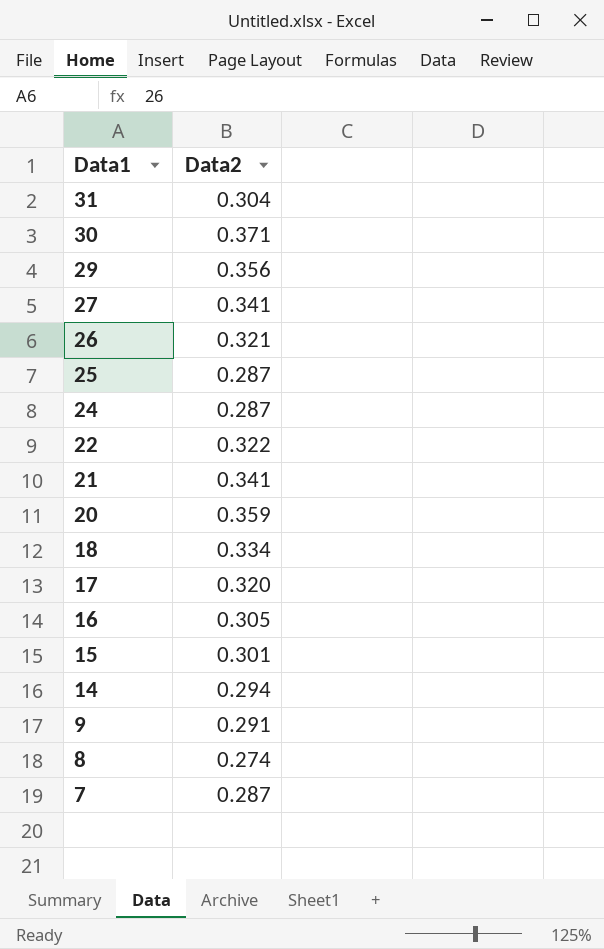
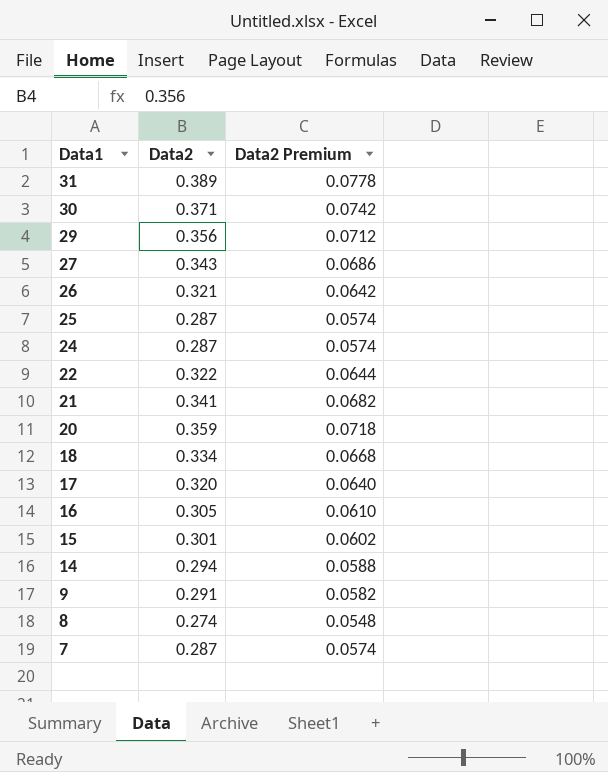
column Data2 Premium | formula: none -> [Data2] * 0.2
31 | Data2: 0.304 -> 0.389
27 | Data2: 0.341 -> 0.343

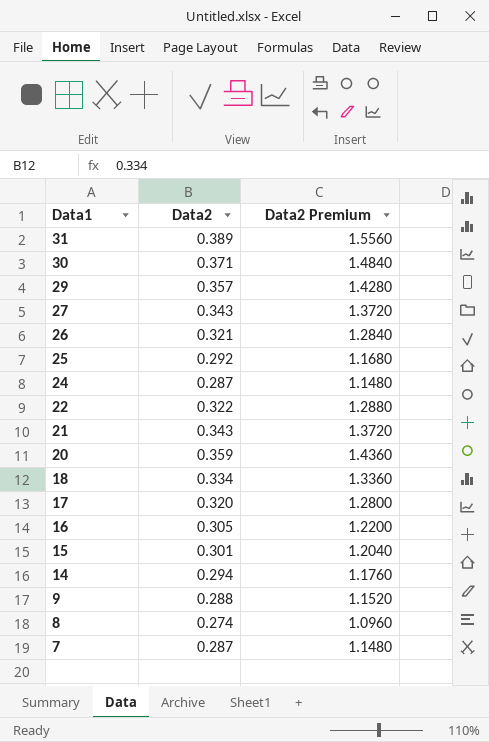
column Data2 Premium | formula: [Data2] * 0.2 -> [Data2] * 4
29 | Data2: 0.356 -> 0.357
25 | Data2: 0.287 -> 0.292
21 | Data2: 0.341 -> 0.343
9 | Data2: 0.291 -> 0.288

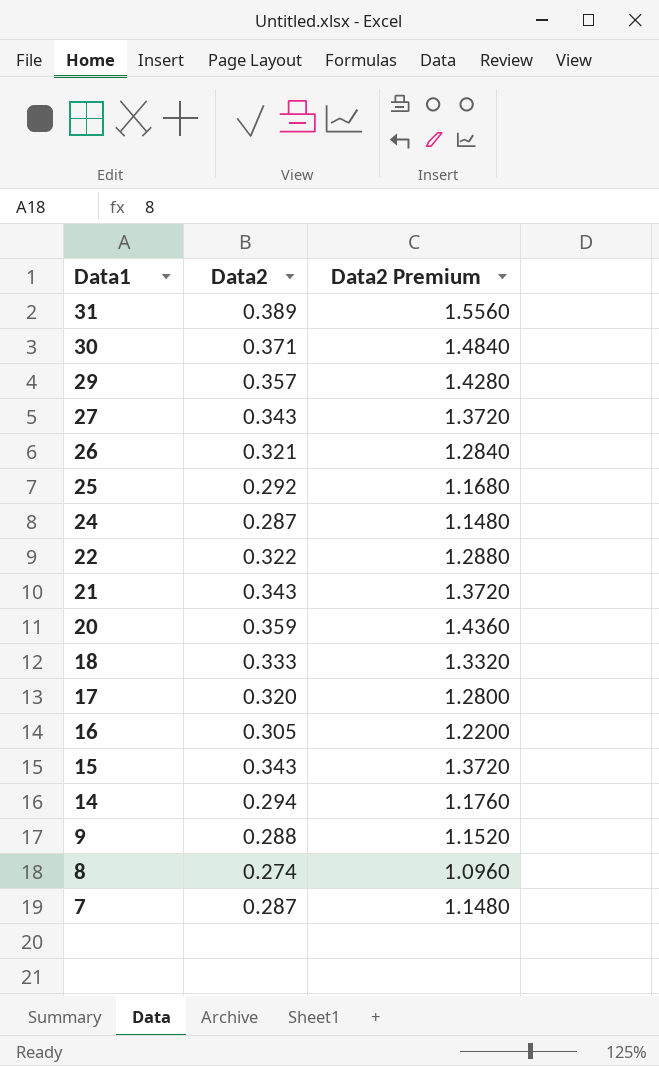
18 | Data2: 0.334 -> 0.333
18 | Data2 Premium: 1.3360 -> 1.3320
15 | Data2: 0.301 -> 0.343
15 | Data2 Premium: 1.2040 -> 1.3720

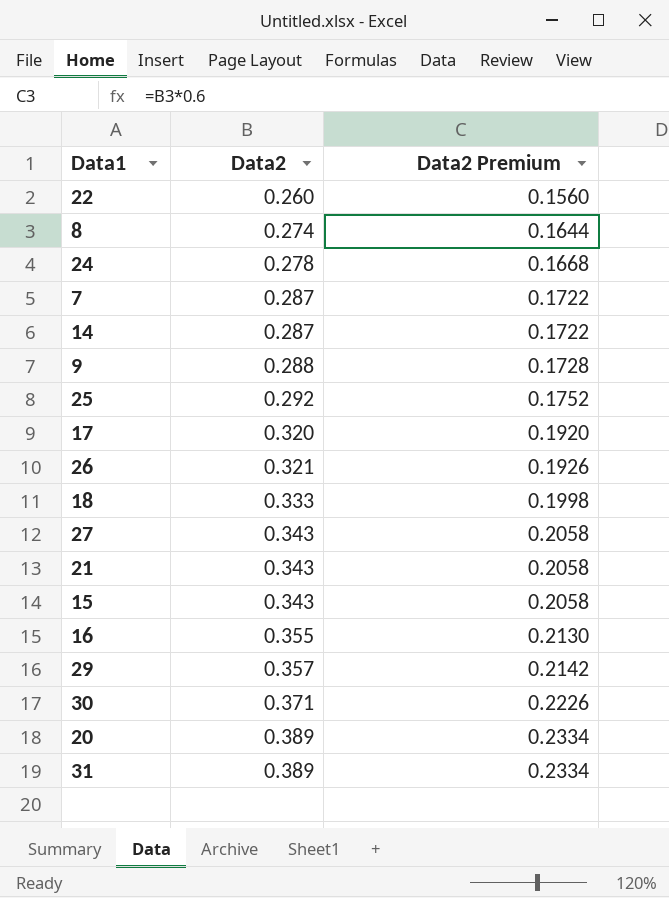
row order: Data1 descending -> Data2 ascending
column Data2 Premium | formula: [Data2] * 4 -> [Data2] * 0.6
22 | Data2: 0.322 -> 0.260
24 | Data2: 0.287 -> 0.278
14 | Data2: 0.294 -> 0.287
16 | Data2: 0.305 -> 0.355
20 | Data2: 0.359 -> 0.389

